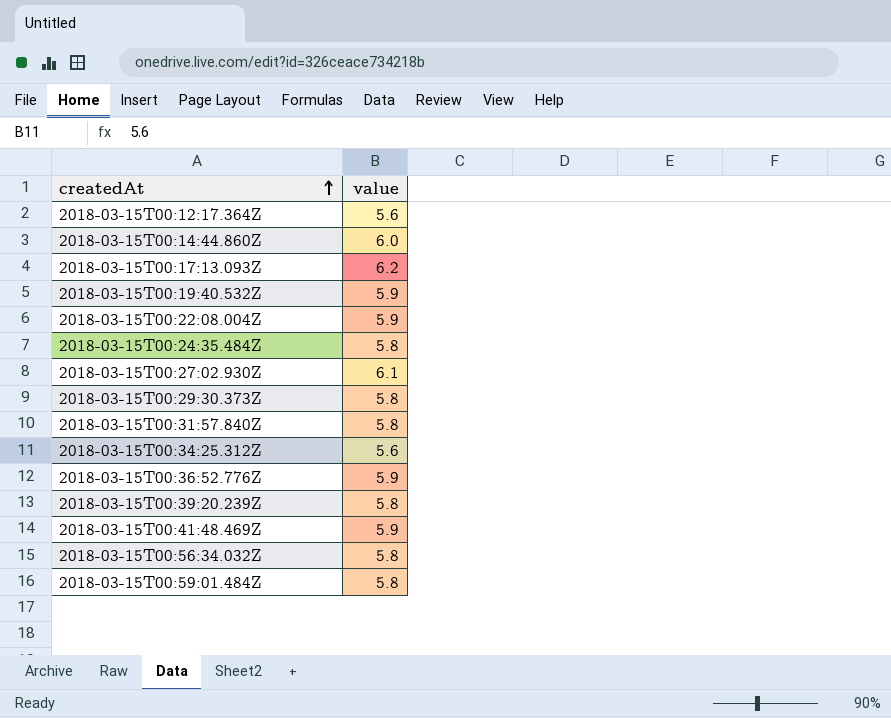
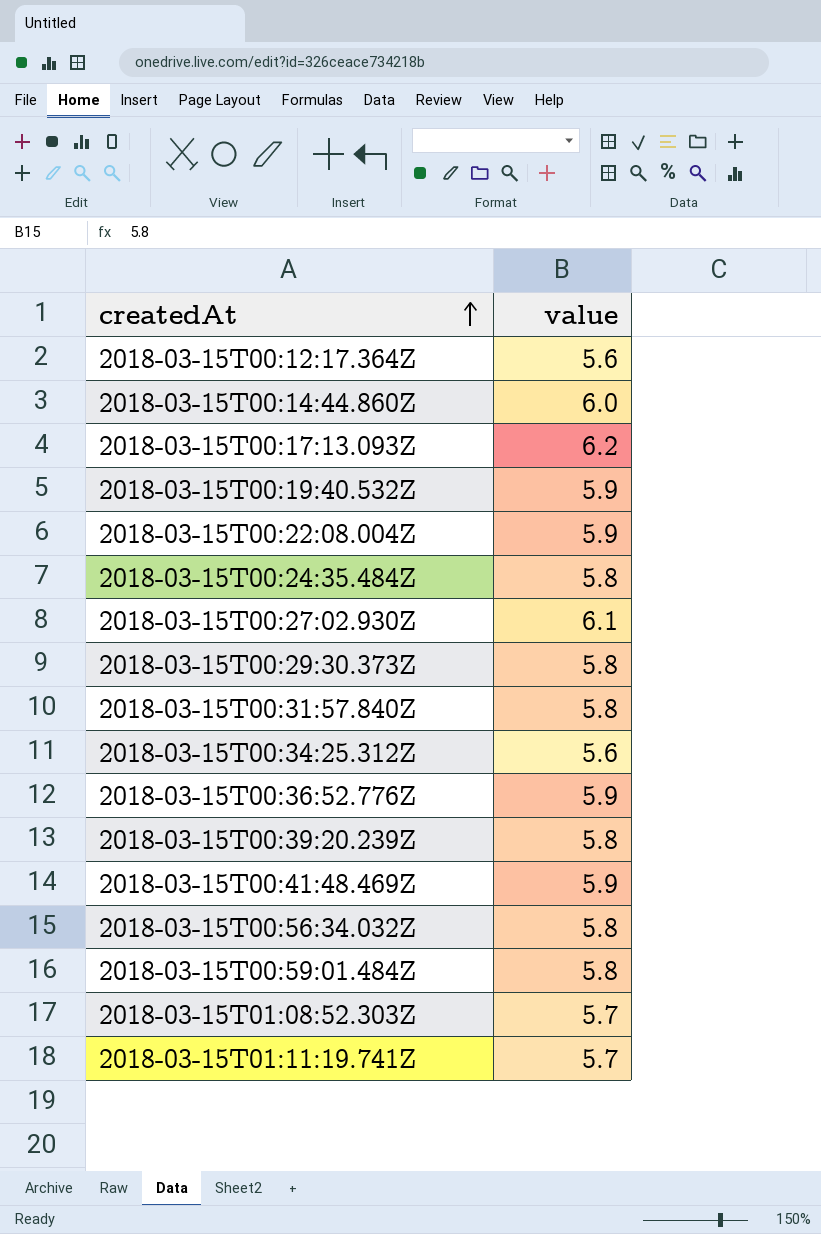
row 2018-03-15T01:08:52.303Z: none -> 5.7
row 2018-03-15T01:11:19.741Z: none -> 5.7

